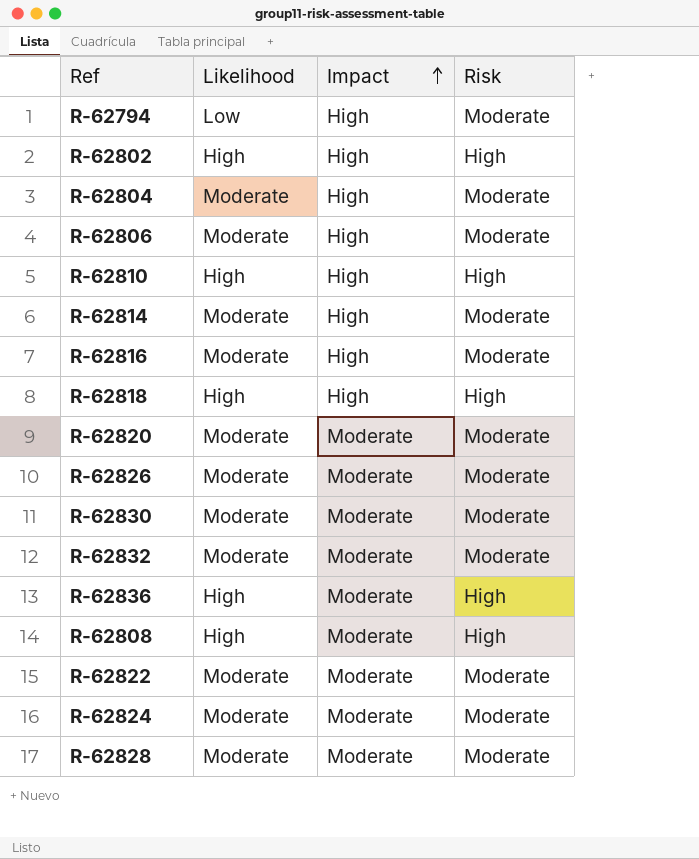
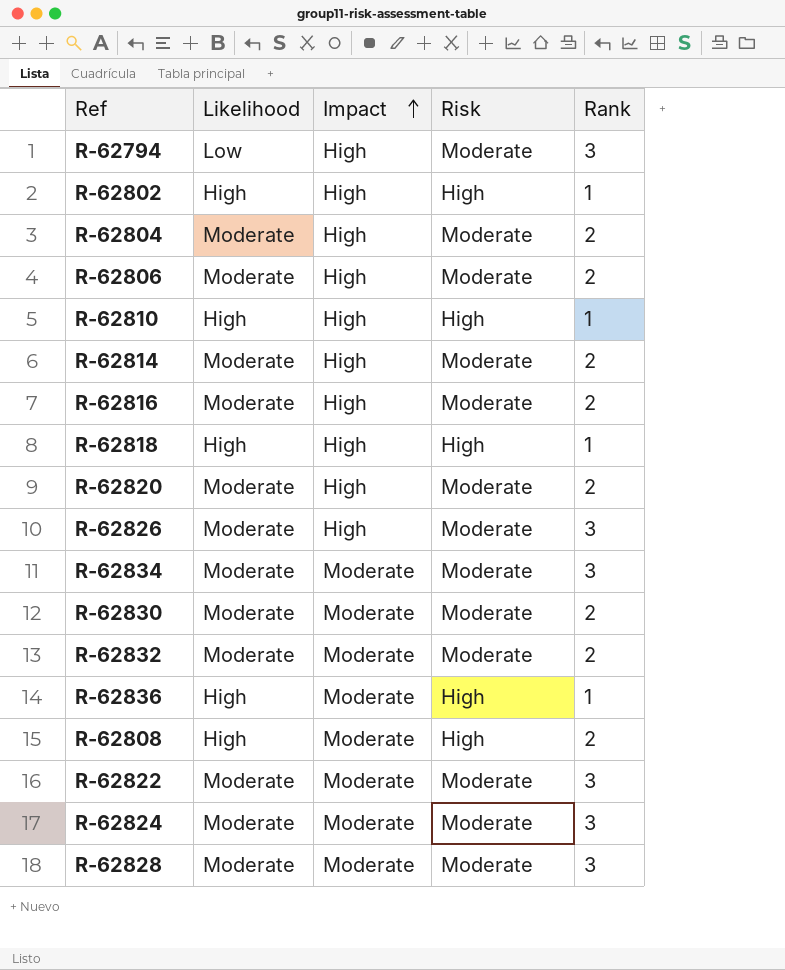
column Rank | position: none -> 5
R-62820 | Impact: Moderate -> High
R-62826 | Impact: Moderate -> High
row R-62834: none -> Moderate | Moderate | Moderate | 3

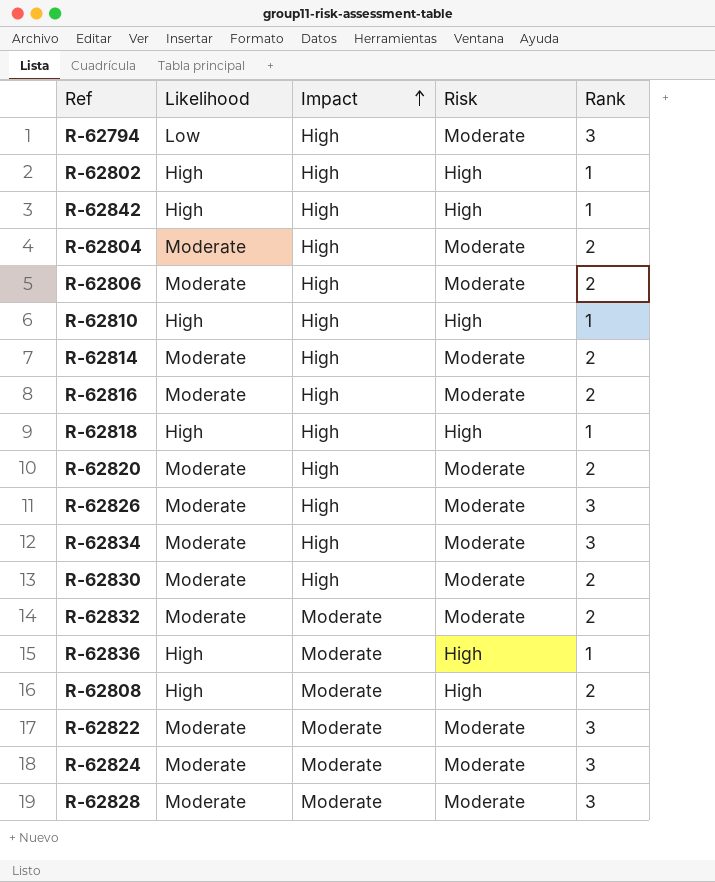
row R-62842: none -> High | High | High | 1
R-62834 | Impact: Moderate -> High
R-62830 | Impact: Moderate -> High

